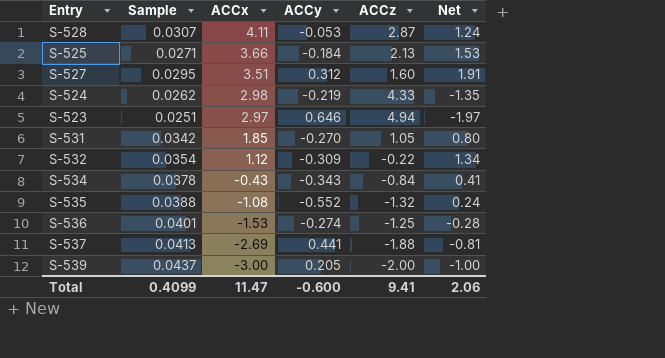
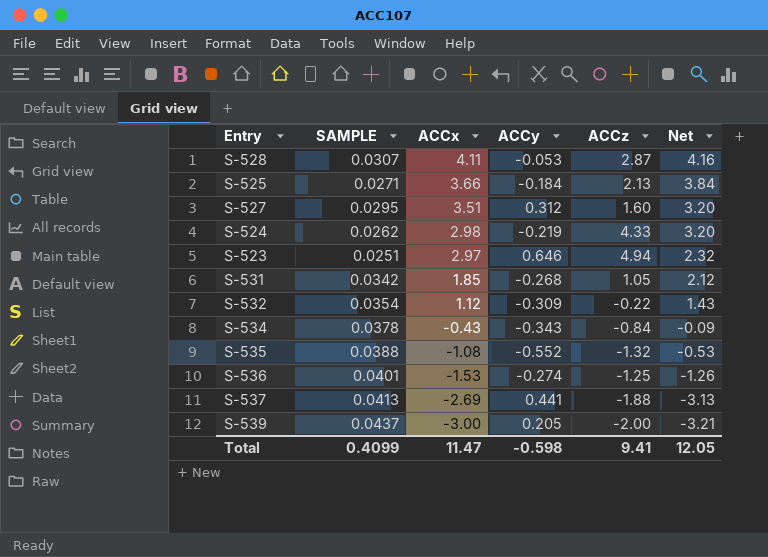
column name: Sample -> SAMPLE
column Net | formula: [ACCx] - [ACCz] -> [ACCx] - [ACCy]
S-531 | ACCy: -0.270 -> -0.268
Total | ACCy: -0.600 -> -0.598
Total | Net: 2.06 -> 12.05

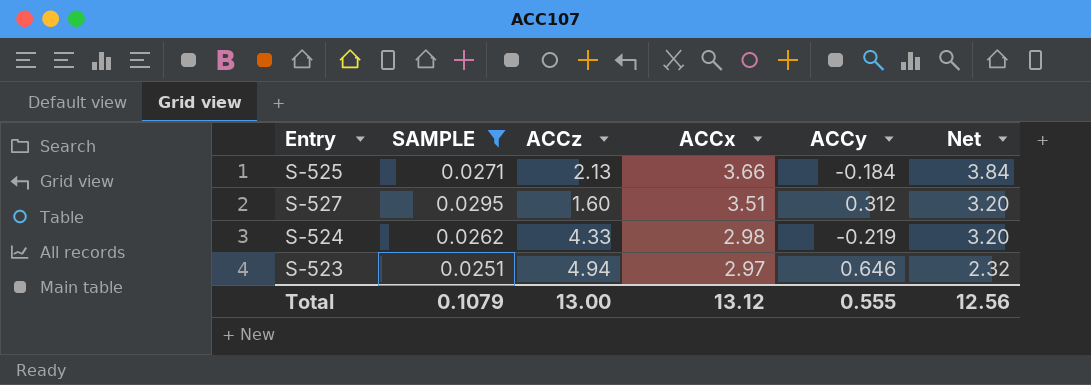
filter: none -> SAMPLE <= 0.0295
column ACCz | position: 5 -> 3
Total | SAMPLE: 0.4099 -> 0.1079
Total | ACCz: 9.41 -> 13.00
Total | ACCx: 11.47 -> 13.12
Total | ACCy: -0.598 -> 0.555
Total | Net: 12.05 -> 12.56

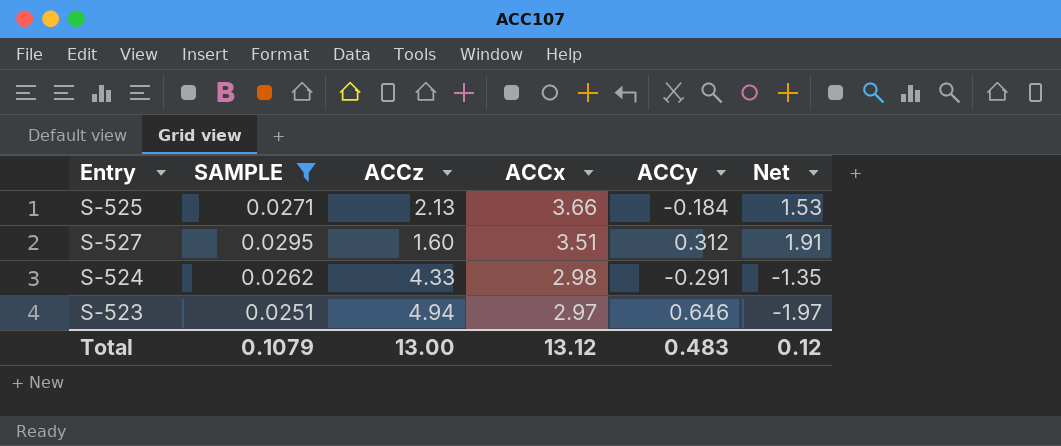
column Net | formula: [ACCx] - [ACCy] -> [ACCx] - [ACCz]
S-524 | ACCy: -0.219 -> -0.291
Total | ACCy: 0.555 -> 0.483
Total | Net: 12.56 -> 0.12

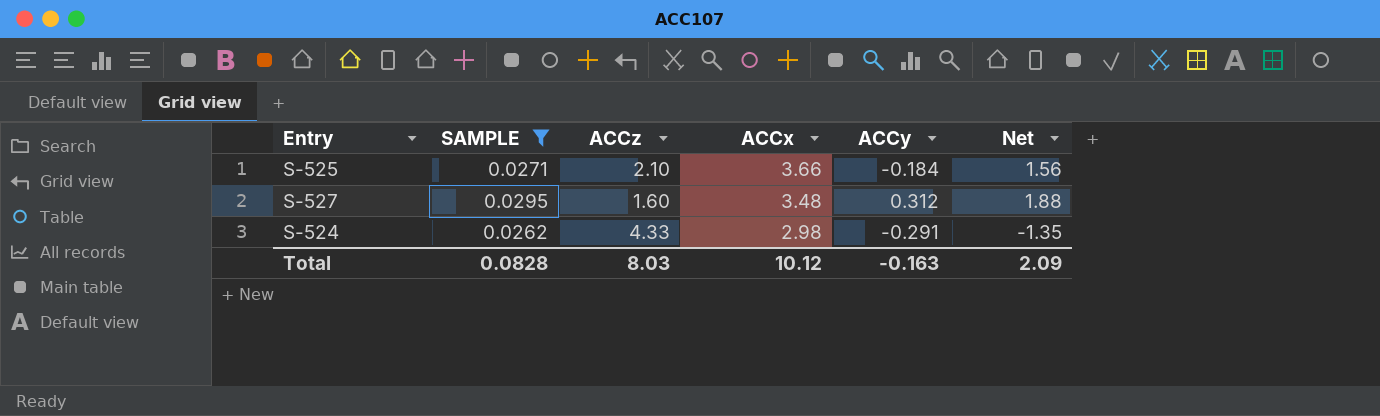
row S-523: 0.0251 | 4.94 | 2.97 | 0.646 | -1.97 -> none
S-525 | ACCz: 2.13 -> 2.10
S-525 | Net: 1.53 -> 1.56
S-527 | ACCx: 3.51 -> 3.48
S-527 | Net: 1.91 -> 1.88
Total | SAMPLE: 0.1079 -> 0.0828
Total | ACCz: 13.00 -> 8.03
Total | ACCx: 13.12 -> 10.12
Total | ACCy: 0.483 -> -0.163
Total | Net: 0.12 -> 2.09

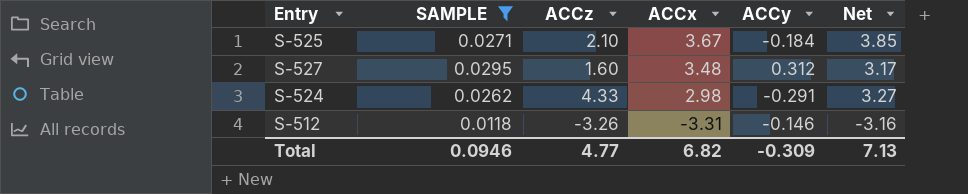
column Net | formula: [ACCx] - [ACCz] -> [ACCx] - [ACCy]
S-525 | ACCx: 3.66 -> 3.67
row S-512: none -> 0.0118 | -3.26 | -3.31 | -0.146 | -3.16
Total | SAMPLE: 0.0828 -> 0.0946
Total | ACCz: 8.03 -> 4.77
Total | ACCx: 10.12 -> 6.82
Total | ACCy: -0.163 -> -0.309
Total | Net: 2.09 -> 7.13

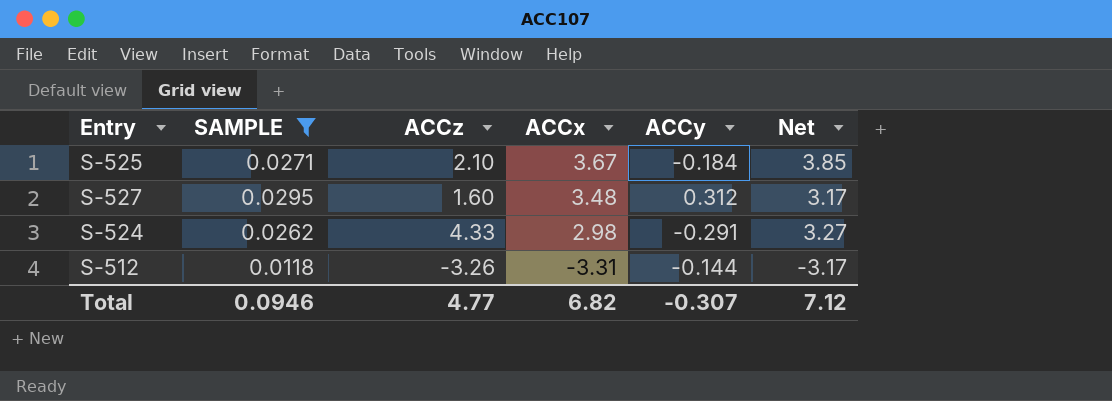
S-512 | ACCy: -0.146 -> -0.144
S-512 | Net: -3.16 -> -3.17
Total | ACCy: -0.309 -> -0.307
Total | Net: 7.13 -> 7.12

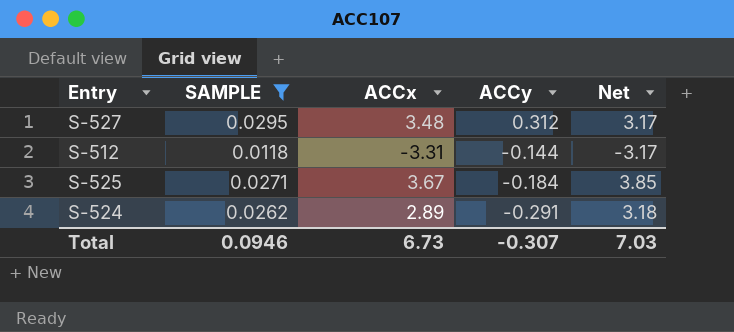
row order: ACCx descending -> ACCy descending
column ACCz | position: 3 -> none
S-524 | ACCx: 2.98 -> 2.89
S-524 | Net: 3.27 -> 3.18
Total | ACCx: 6.82 -> 6.73
Total | Net: 7.12 -> 7.03

